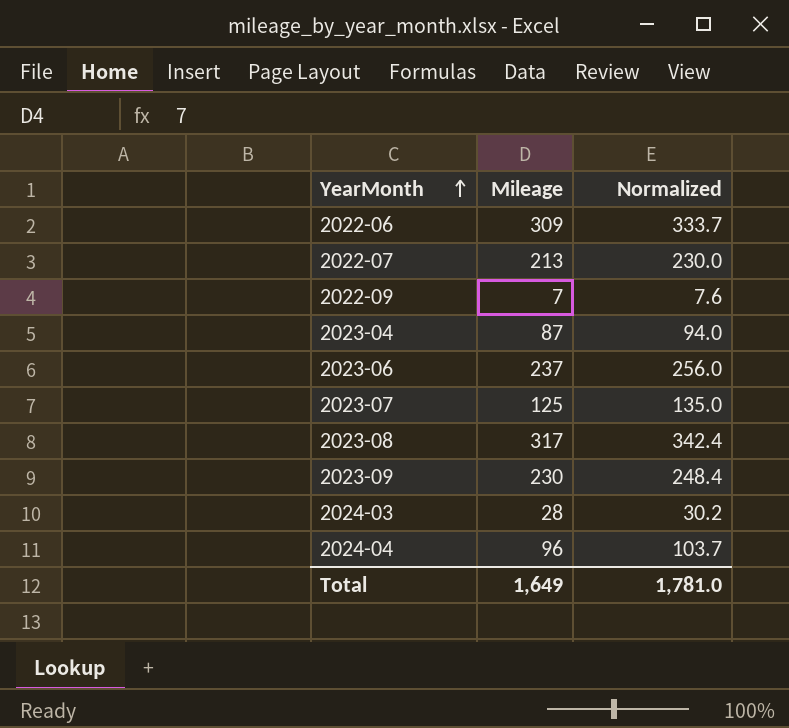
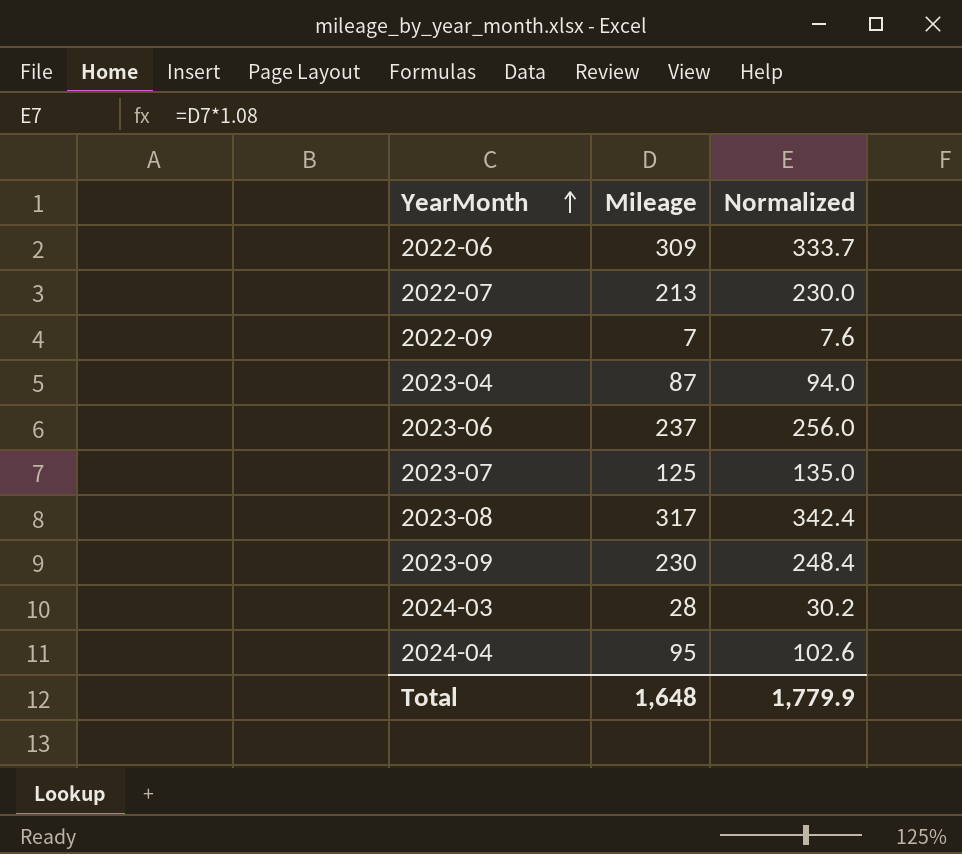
2024-04 | Mileage: 96 -> 95
2024-04 | Normalized: 103.7 -> 102.6
Total | Mileage: 1,649 -> 1,648
Total | Normalized: 1,781.0 -> 1,779.9

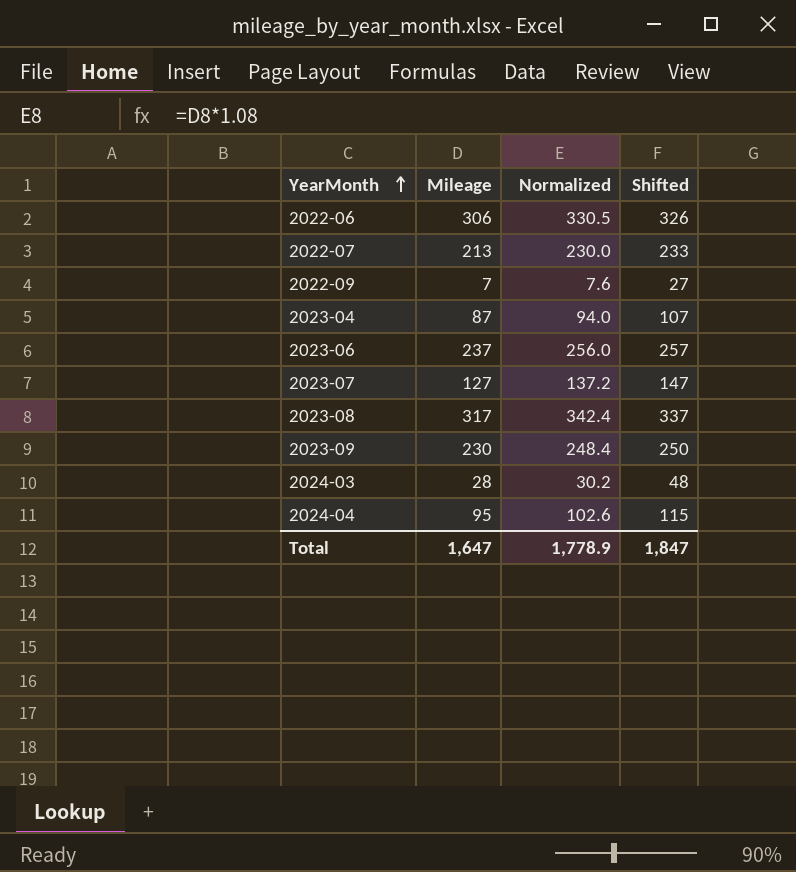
column Shifted | formula: none -> [Mileage] + 20
2022-06 | Mileage: 309 -> 306
2022-06 | Normalized: 333.7 -> 330.5
2023-07 | Mileage: 125 -> 127
2023-07 | Normalized: 135.0 -> 137.2
Total | Mileage: 1,648 -> 1,647
Total | Normalized: 1,779.9 -> 1,778.9

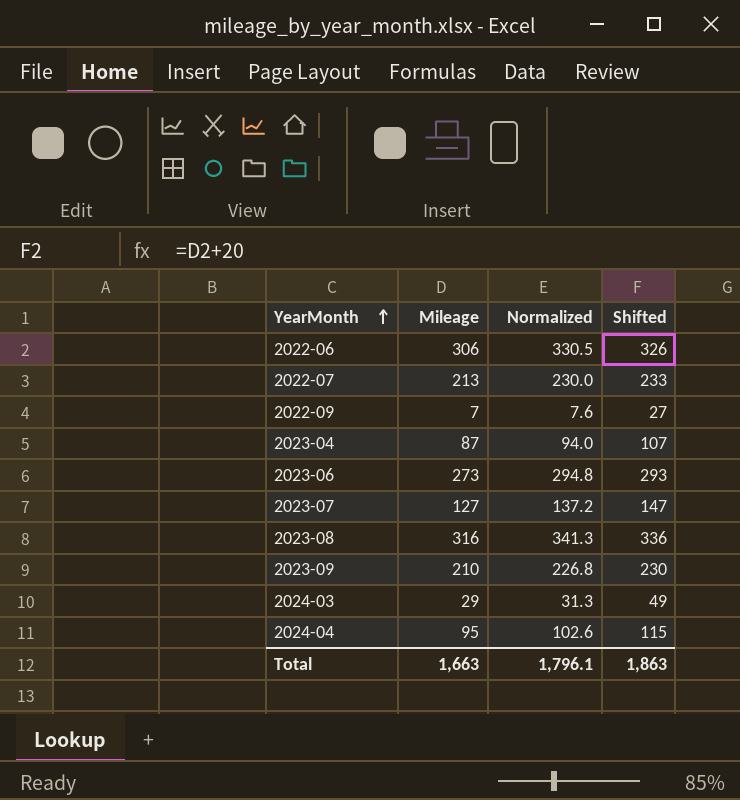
2023-06 | Mileage: 237 -> 273
2023-06 | Normalized: 256.0 -> 294.8
2023-06 | Shifted: 257 -> 293
2023-08 | Mileage: 317 -> 316
2023-08 | Normalized: 342.4 -> 341.3
2023-08 | Shifted: 337 -> 336
2023-09 | Mileage: 230 -> 210
2023-09 | Normalized: 248.4 -> 226.8
2023-09 | Shifted: 250 -> 230
2024-03 | Mileage: 28 -> 29
2024-03 | Normalized: 30.2 -> 31.3
2024-03 | Shifted: 48 -> 49
Total | Mileage: 1,647 -> 1,663
Total | Normalized: 1,778.9 -> 1,796.1
Total | Shifted: 1,847 -> 1,863

